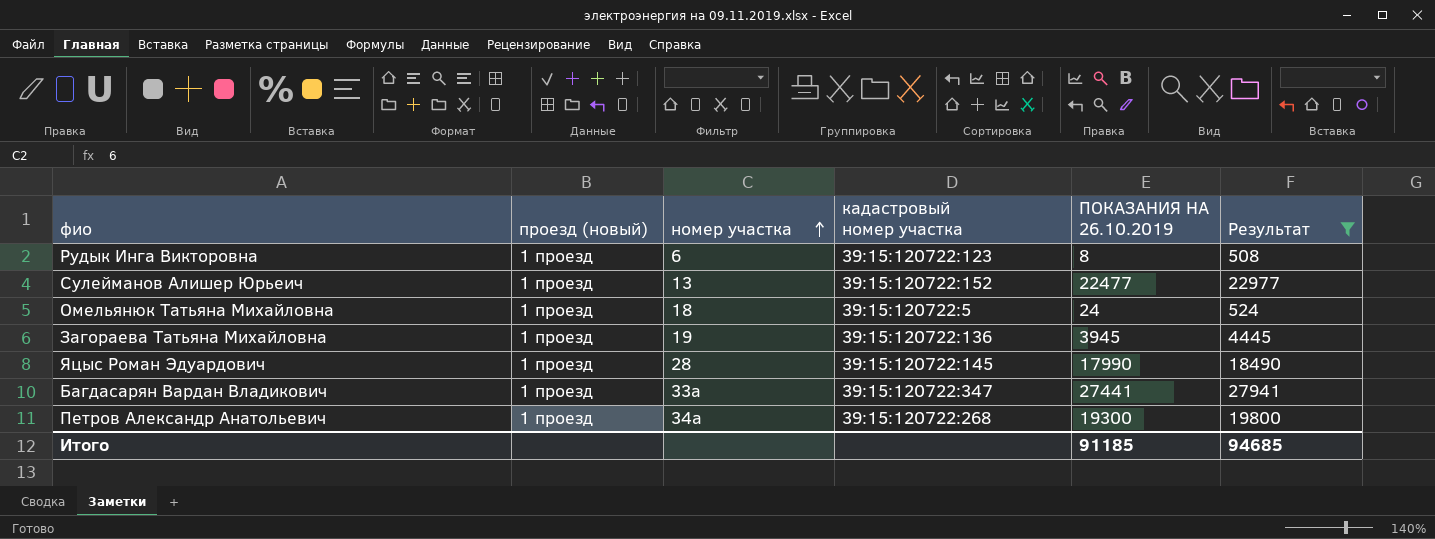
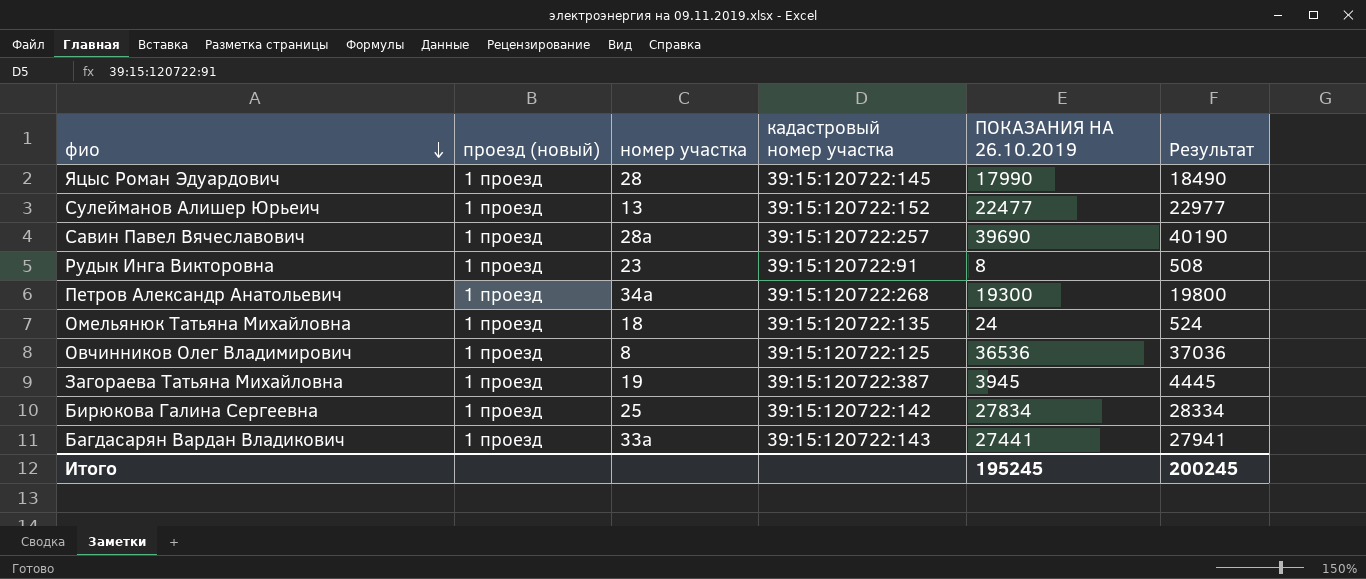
filter: Результат <= 27941 -> none
row order: номер участка ascending -> фио descending
Рудык Инга Викторовна | номер участка: 6 -> 23
Рудык Инга Викторовна | кадастровый номер участка: 39:15:120722:123 -> 39:15:120722:91
Омельянюк Татьяна Михайловна | кадастровый номер участка: 39:15:120722:5 -> 39:15:120722:135
Загораева Татьяна Михайловна | кадастровый номер участка: 39:15:120722:136 -> 39:15:120722:387
Багдасарян Вардан Владикович | кадастровый номер участка: 39:15:120722:347 -> 39:15:120722:143
Итого | ПОКАЗАНИЯ НА 26.10.2019: 91185 -> 195245
Итого | Результат: 94685 -> 200245

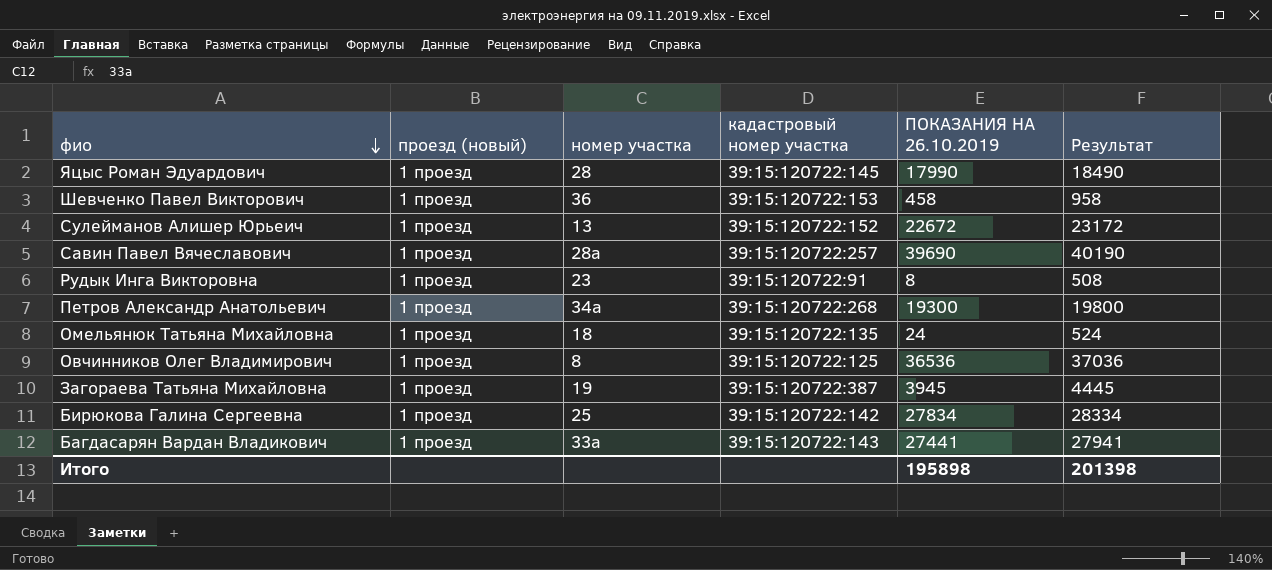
row Шевченко Павел Викторович: none -> 1 проезд | 36 | 39:15:120722:153 | 458 | 958
Сулейманов Алишер Юрьеич | ПОКАЗАНИЯ НА 26.10.2019: 22477 -> 22672
Сулейманов Алишер Юрьеич | Результат: 22977 -> 23172
Итого | ПОКАЗАНИЯ НА 26.10.2019: 195245 -> 195898
Итого | Результат: 200245 -> 201398

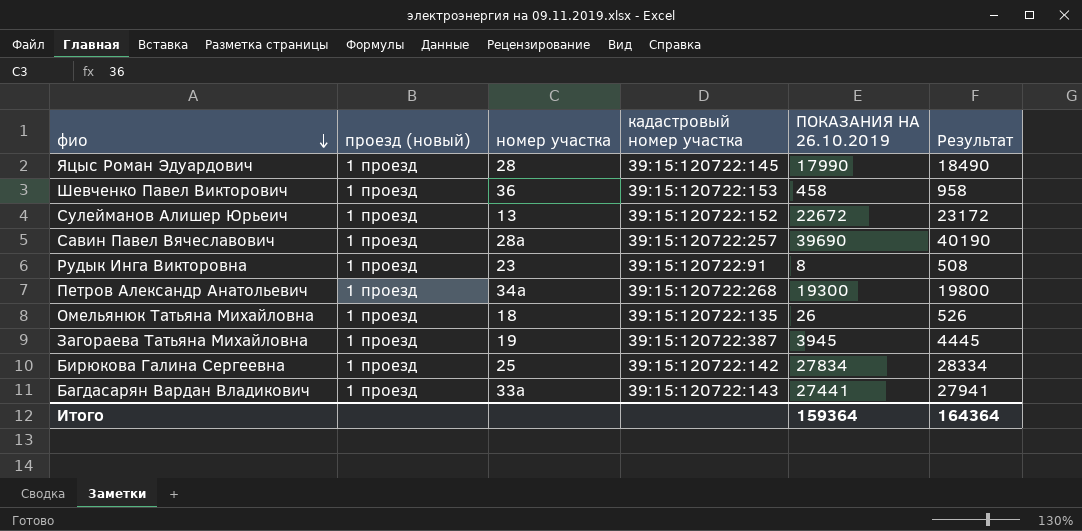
row Овчинников Олег Владимирович: 1 проезд | 8 | 39:15:120722:125 | 36536 | 37036 -> none
Омельянюк Татьяна Михайловна | ПОКАЗАНИЯ НА 26.10.2019: 24 -> 26
Омельянюк Татьяна Михайловна | Результат: 524 -> 526
Итого | ПОКАЗАНИЯ НА 26.10.2019: 195898 -> 159364
Итого | Результат: 201398 -> 164364

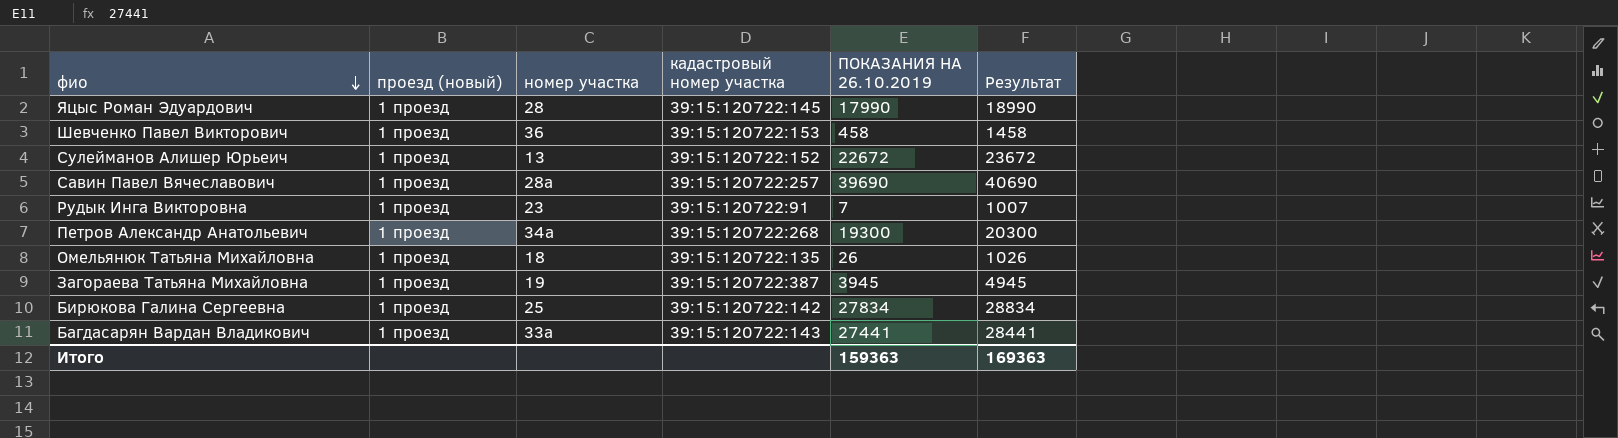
column Результат | formula: [ПОКАЗАНИЯ НА 26.10.2019] + 500 -> [ПОКАЗАНИЯ НА 26.10.2019] + 1000
Рудык Инга Викторовна | ПОКАЗАНИЯ НА 26.10.2019: 8 -> 7
Итого | ПОКАЗАНИЯ НА 26.10.2019: 159364 -> 159363
Итого | Результат: 164364 -> 169363

